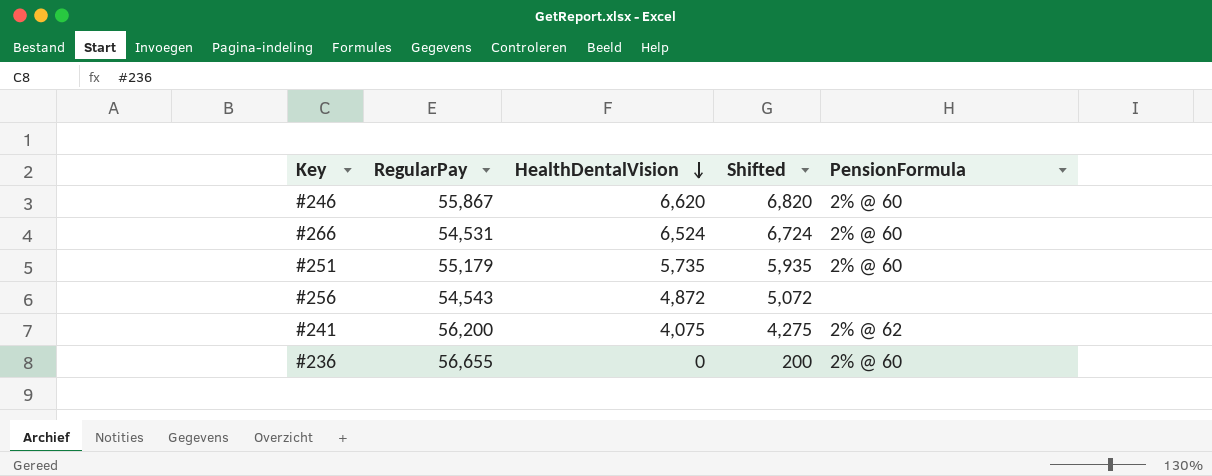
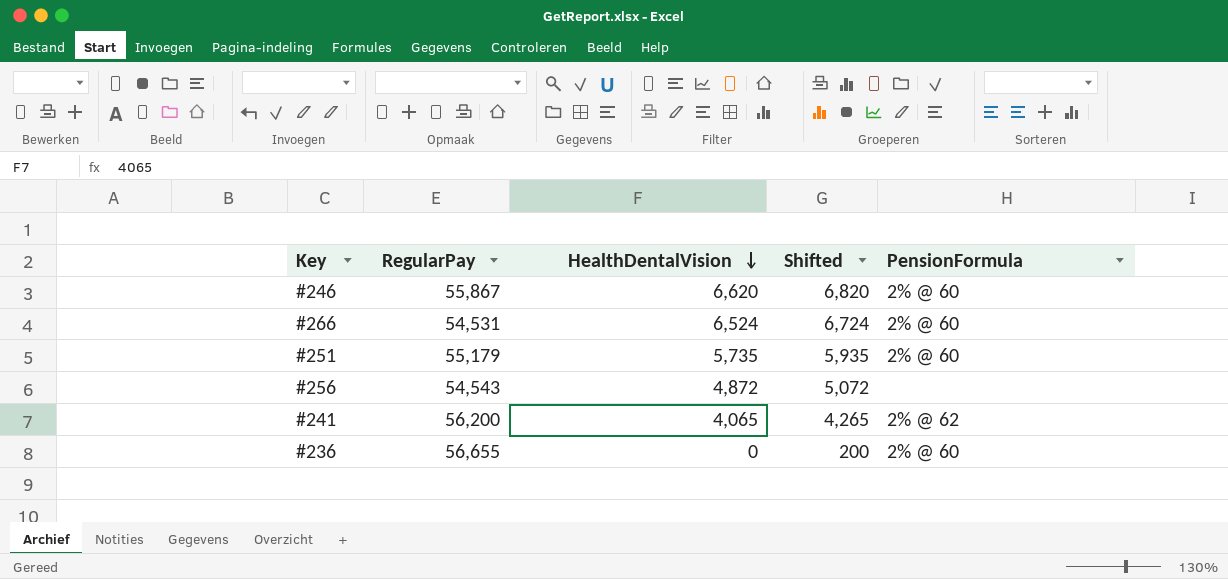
#241 | HealthDentalVision: 4,075 -> 4,065
#241 | Shifted: 4,275 -> 4,265

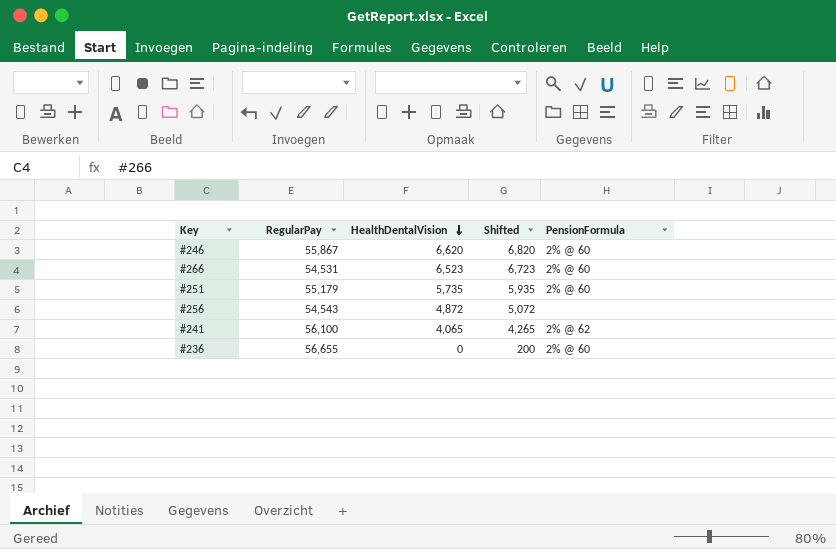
#266 | HealthDentalVision: 6,524 -> 6,523
#266 | Shifted: 6,724 -> 6,723
#241 | RegularPay: 56,200 -> 56,100

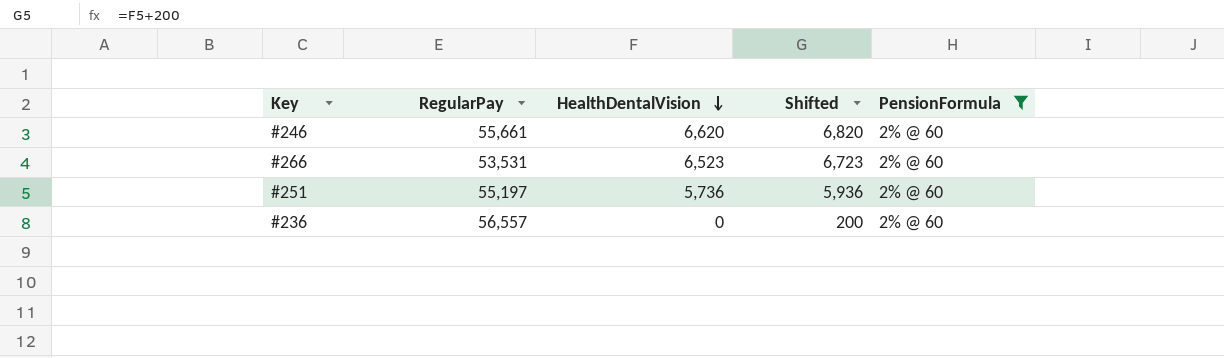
filter: none -> PensionFormula = 2% @ 60
#246 | RegularPay: 55,867 -> 55,661
#266 | RegularPay: 54,531 -> 53,531
#251 | RegularPay: 55,179 -> 55,197
#251 | HealthDentalVision: 5,735 -> 5,736
#251 | Shifted: 5,935 -> 5,936
#236 | RegularPay: 56,655 -> 56,557

